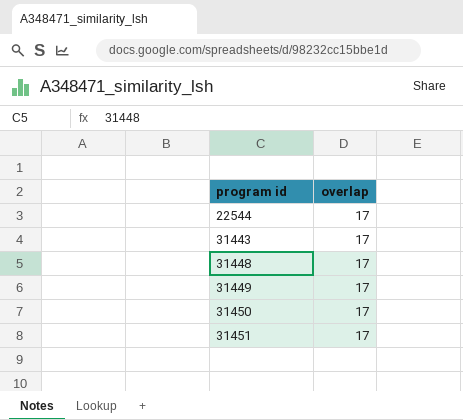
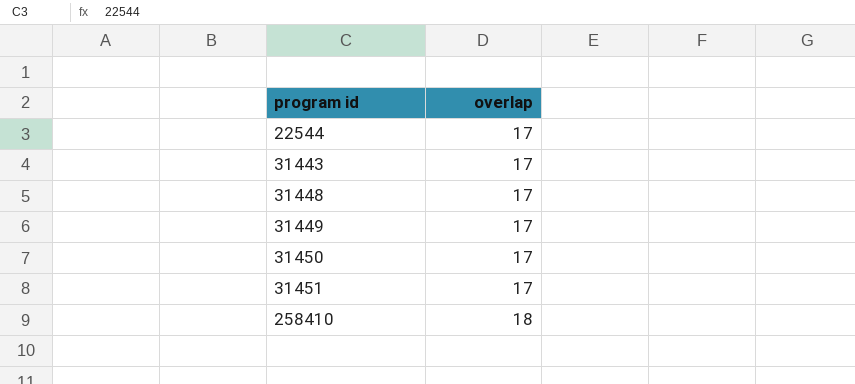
row 258410: none -> 18

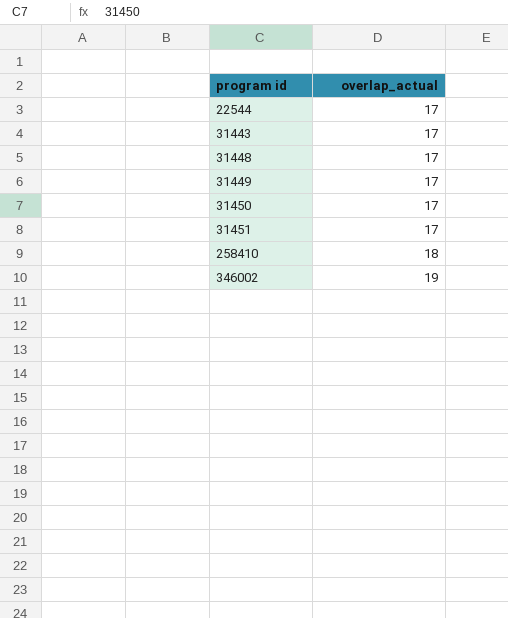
column name: overlap -> overlap_actual
row 346002: none -> 19

